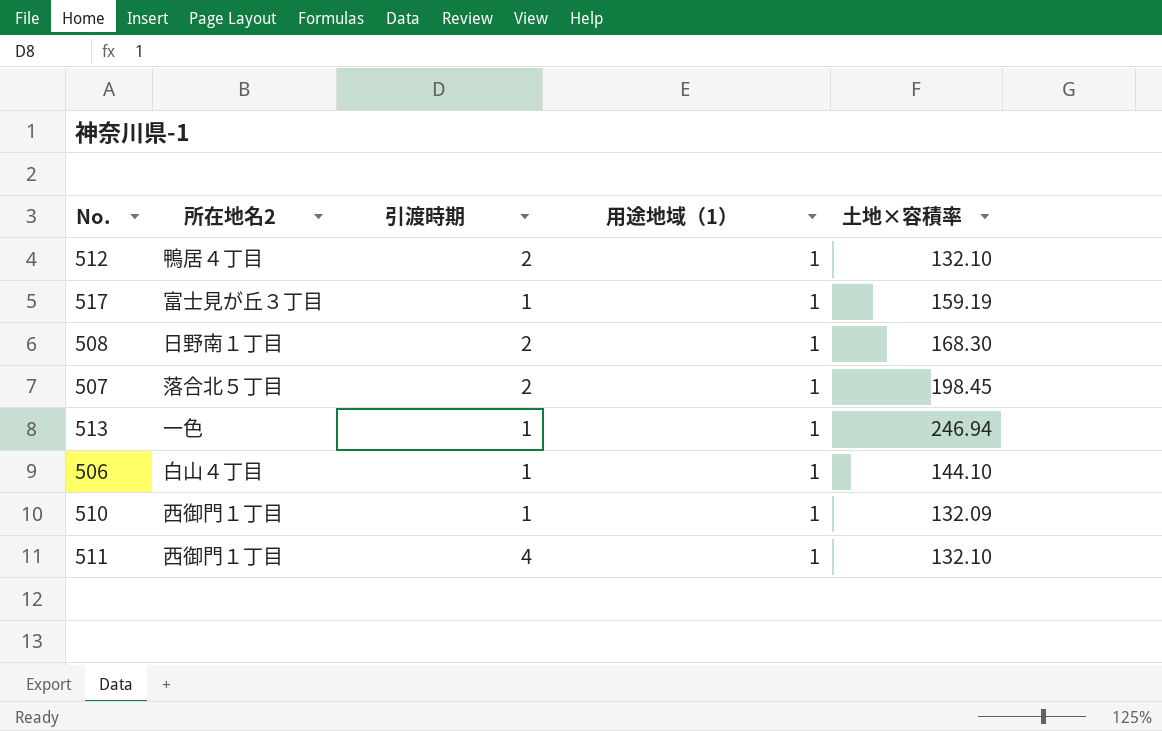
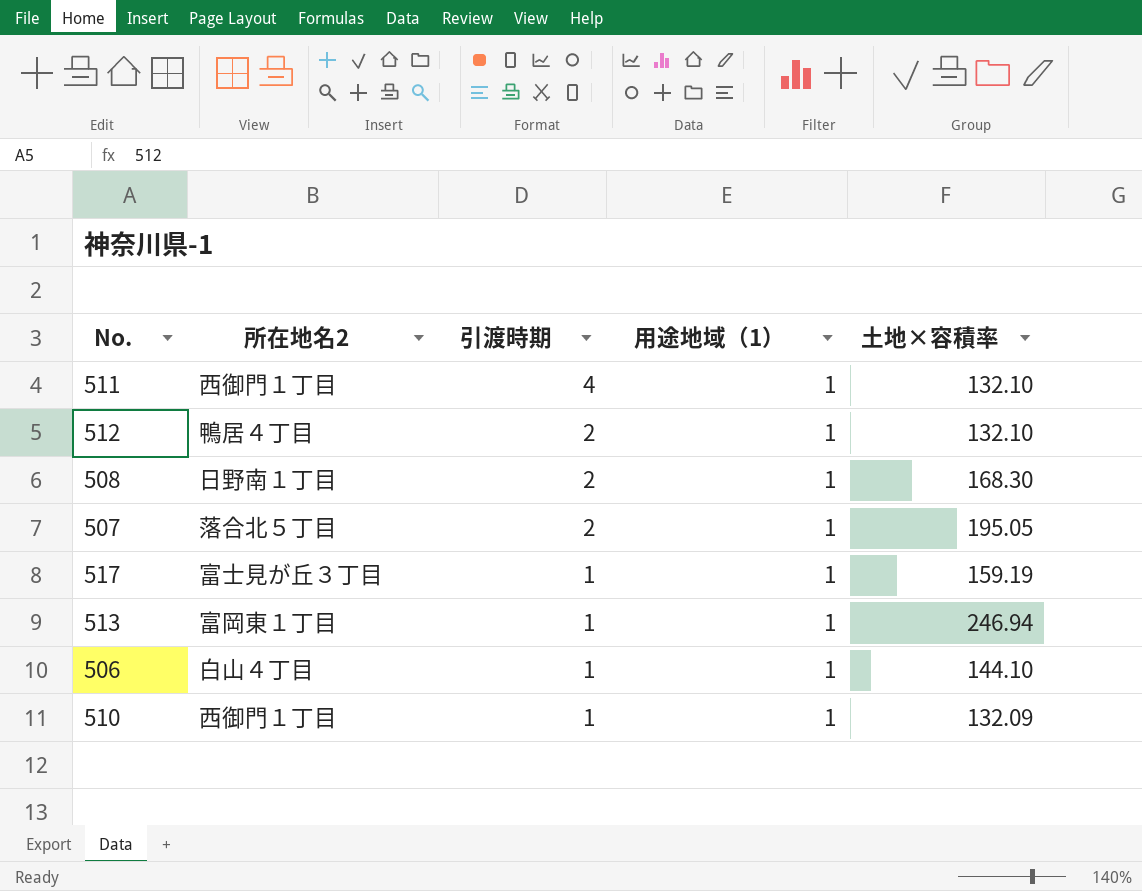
row order: none -> 引渡時期 descending
507 | 土地×容積率: 198.45 -> 195.05
513 | 所在地名2: 一色 -> 富岡東１丁目

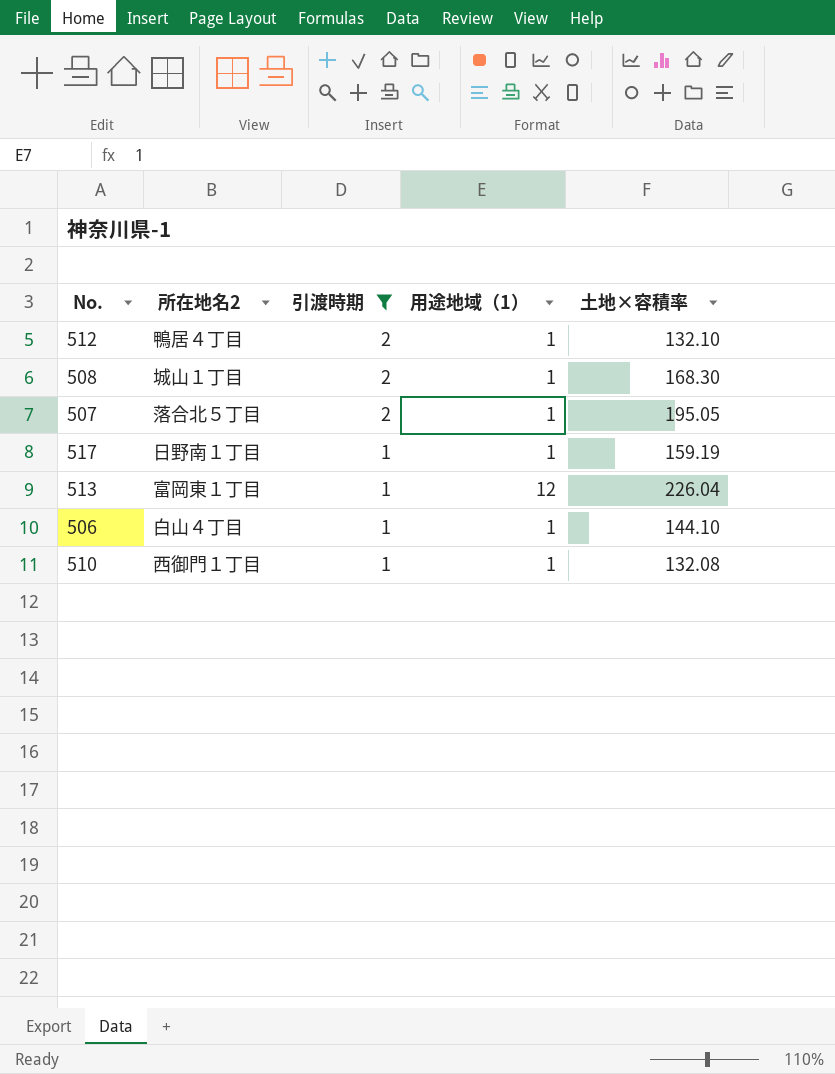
filter: none -> 引渡時期 != 4
508 | 所在地名2: 日野南１丁目 -> 城山１丁目
517 | 所在地名2: 富士見が丘３丁目 -> 日野南１丁目
513 | 用途地域（1）: 1 -> 12
513 | 土地×容積率: 246.94 -> 226.04
510 | 土地×容積率: 132.09 -> 132.08

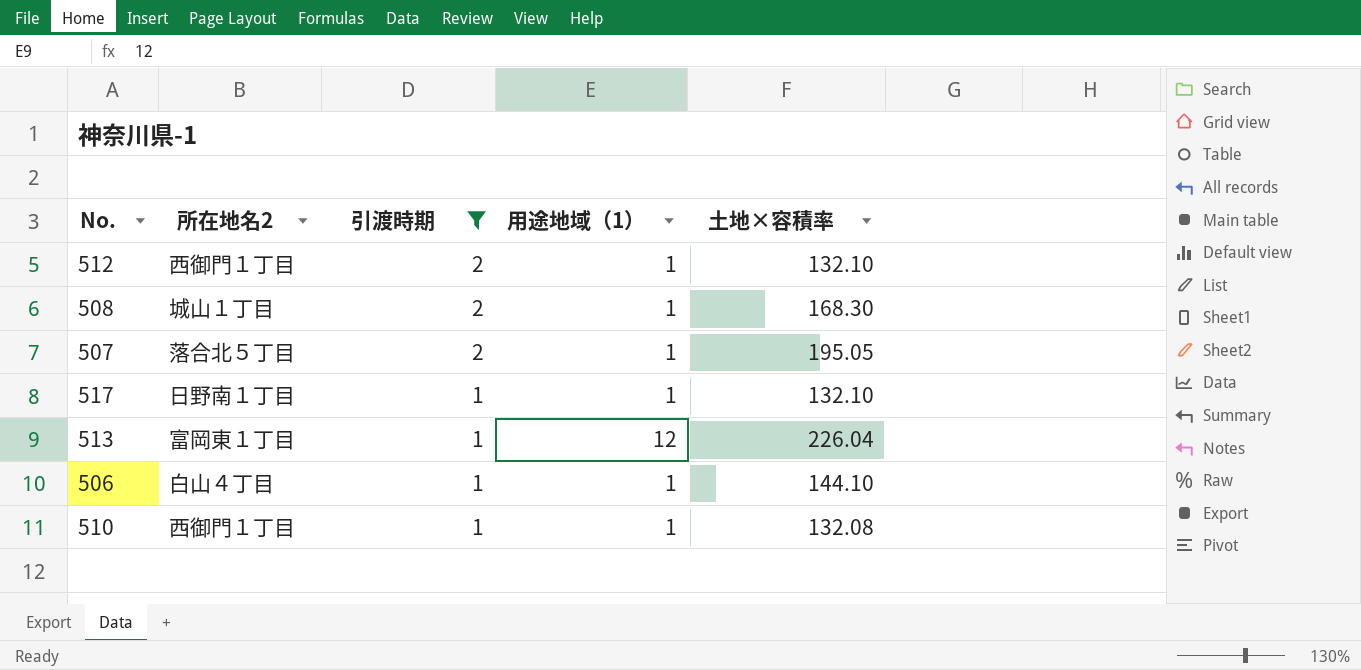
512 | 所在地名2: 鴨居４丁目 -> 西御門１丁目
517 | 土地×容積率: 159.19 -> 132.10

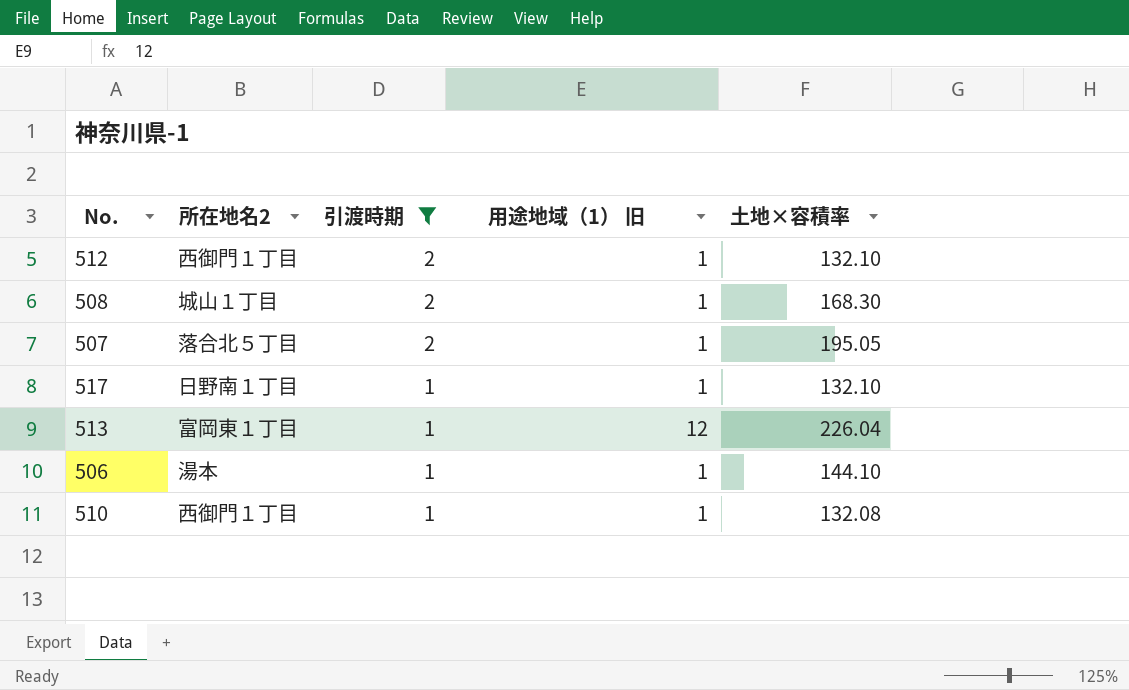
column name: 用途地域（1） -> 用途地域（1） 旧
506 | 所在地名2: 白山４丁目 -> 湯本

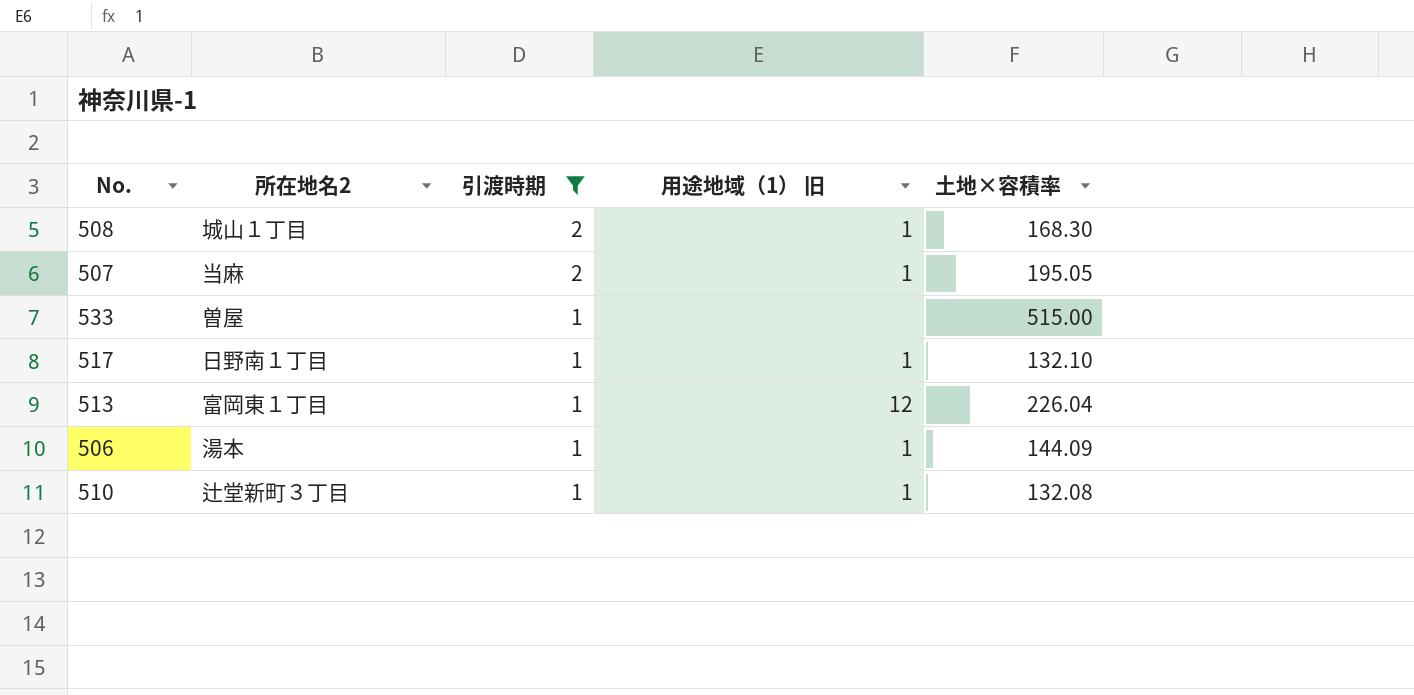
row 512: 西御門１丁目 | 2 | 1 | 132.10 -> none
507 | 所在地名2: 落合北５丁目 -> 当麻
row 533: none -> 曽屋 | 1 | none | 515.00
506 | 土地×容積率: 144.10 -> 144.09
510 | 所在地名2: 西御門１丁目 -> 辻堂新町３丁目

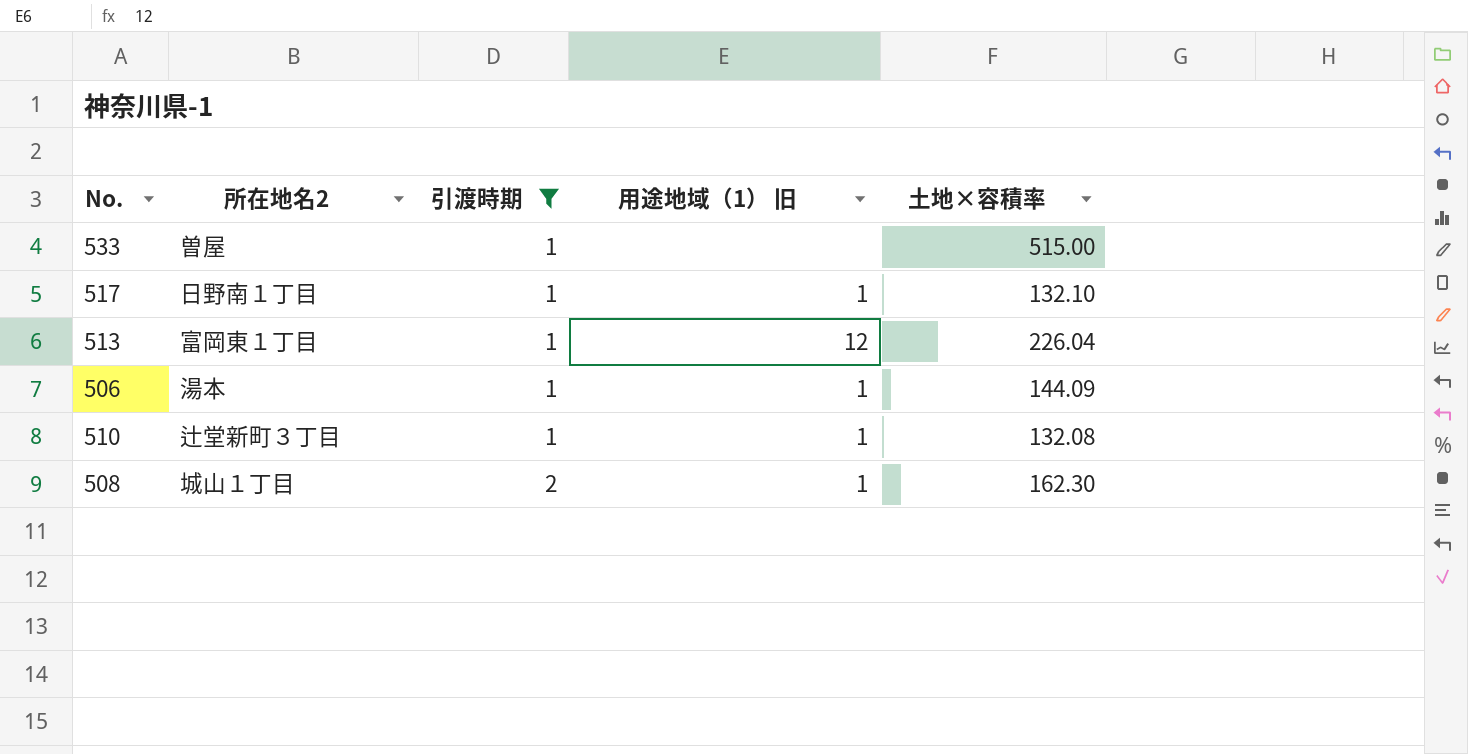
row order: 引渡時期 descending -> 引渡時期 ascending
row 507: 当麻 | 2 | 1 | 195.05 -> none
508 | 土地×容積率: 168.30 -> 162.30

